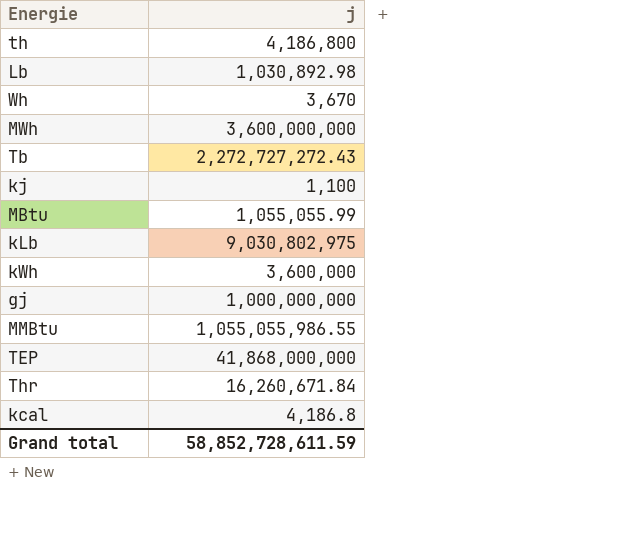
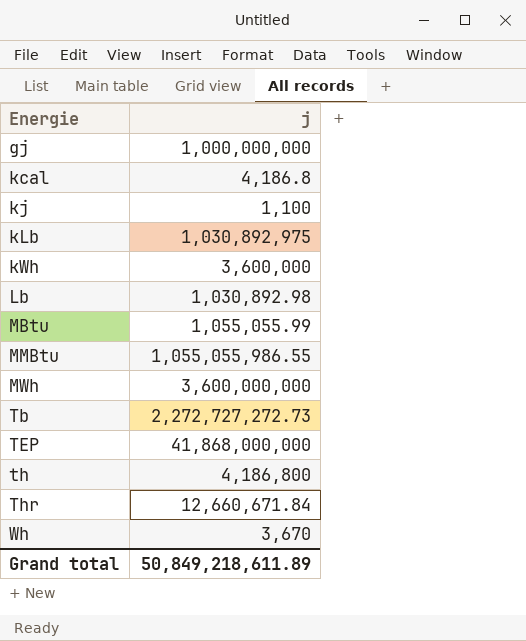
row order: none -> Energie ascending
kLb | j: 9,030,802,975 -> 1,030,892,975
Tb | j: 2,272,727,272.43 -> 2,272,727,272.73
Thr | j: 16,260,671.84 -> 12,660,671.84
Grand total | j: 58,852,728,611.59 -> 50,849,218,611.89

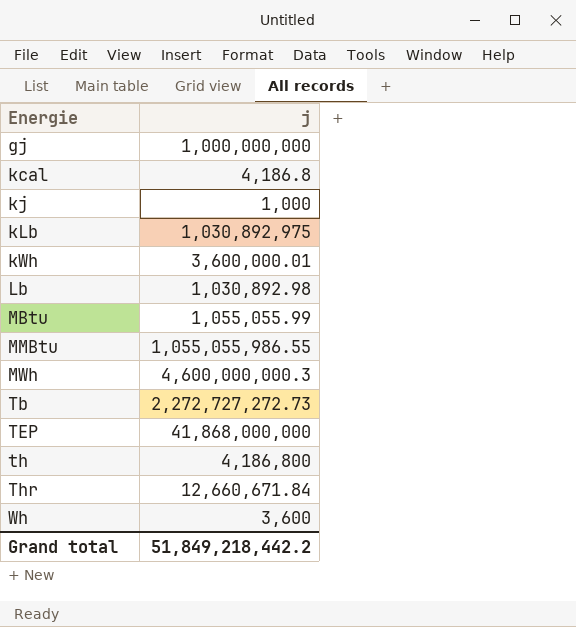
kj | j: 1,100 -> 1,000
kWh | j: 3,600,000 -> 3,600,000.01
MWh | j: 3,600,000,000 -> 4,600,000,000.3
Wh | j: 3,670 -> 3,600
Grand total | j: 50,849,218,611.89 -> 51,849,218,442.2

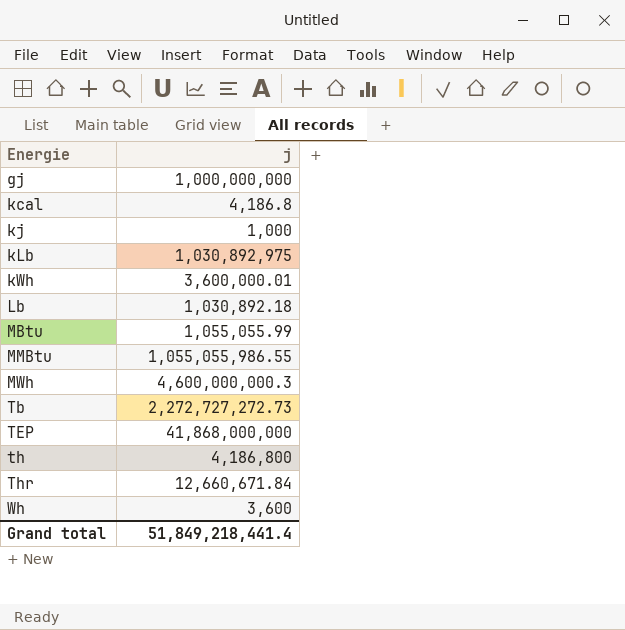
Lb | j: 1,030,892.98 -> 1,030,892.18
Grand total | j: 51,849,218,442.2 -> 51,849,218,441.4

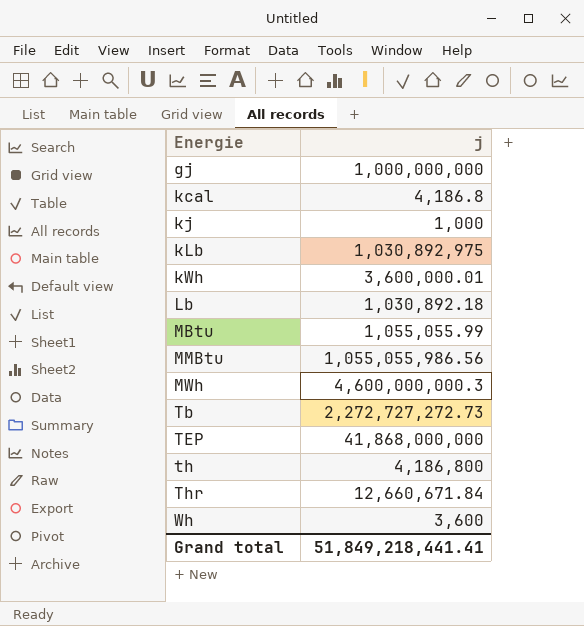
MMBtu | j: 1,055,055,986.55 -> 1,055,055,986.56
Grand total | j: 51,849,218,441.4 -> 51,849,218,441.41

